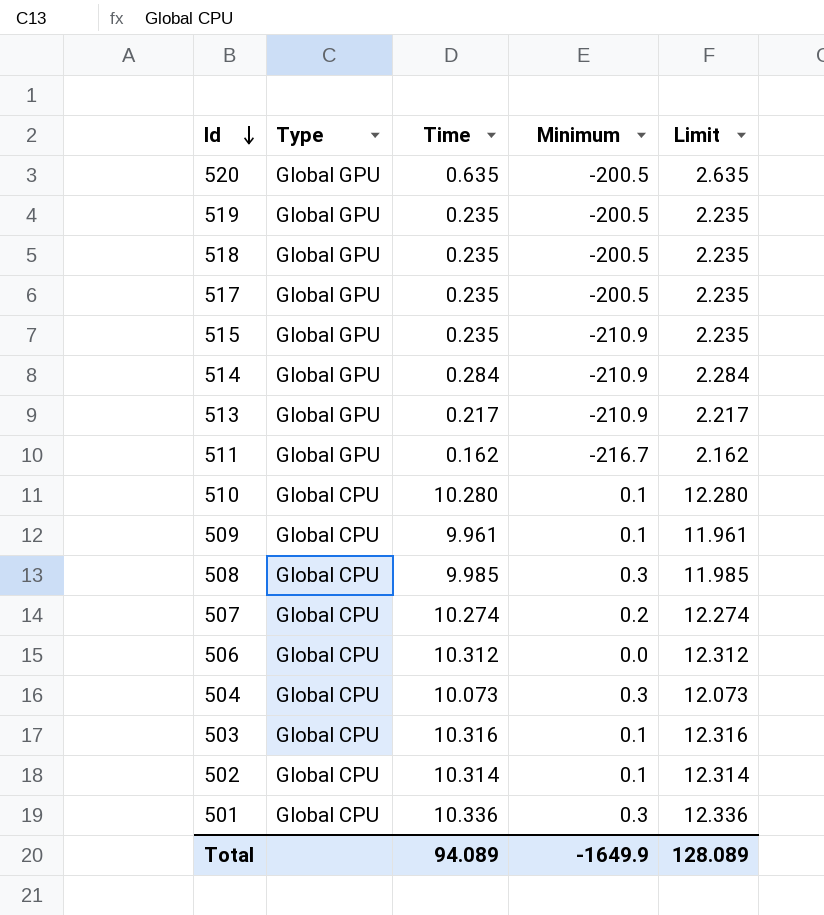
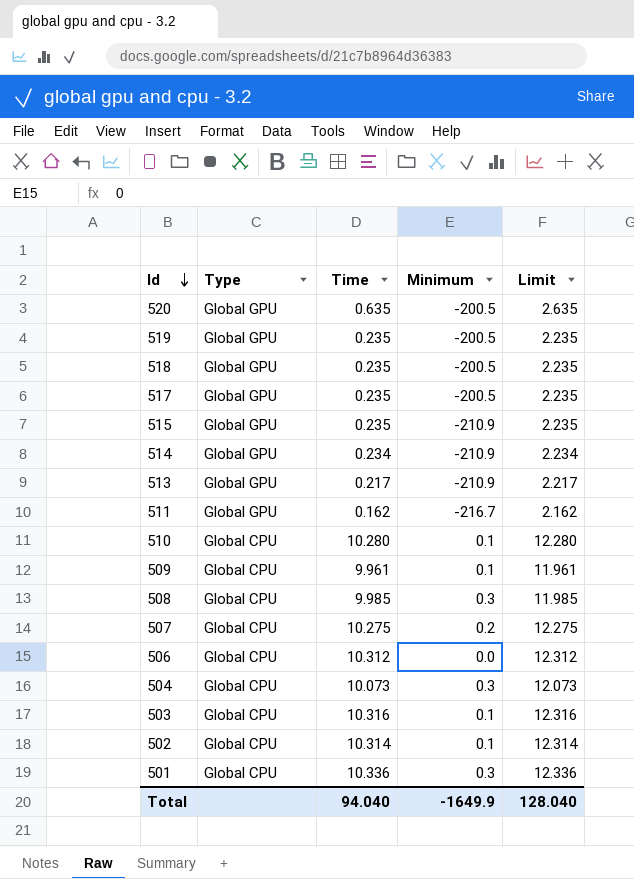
514 | Time: 0.284 -> 0.234
514 | Limit: 2.284 -> 2.234
507 | Time: 10.274 -> 10.275
507 | Limit: 12.274 -> 12.275
Total | Time: 94.089 -> 94.040
Total | Limit: 128.089 -> 128.040

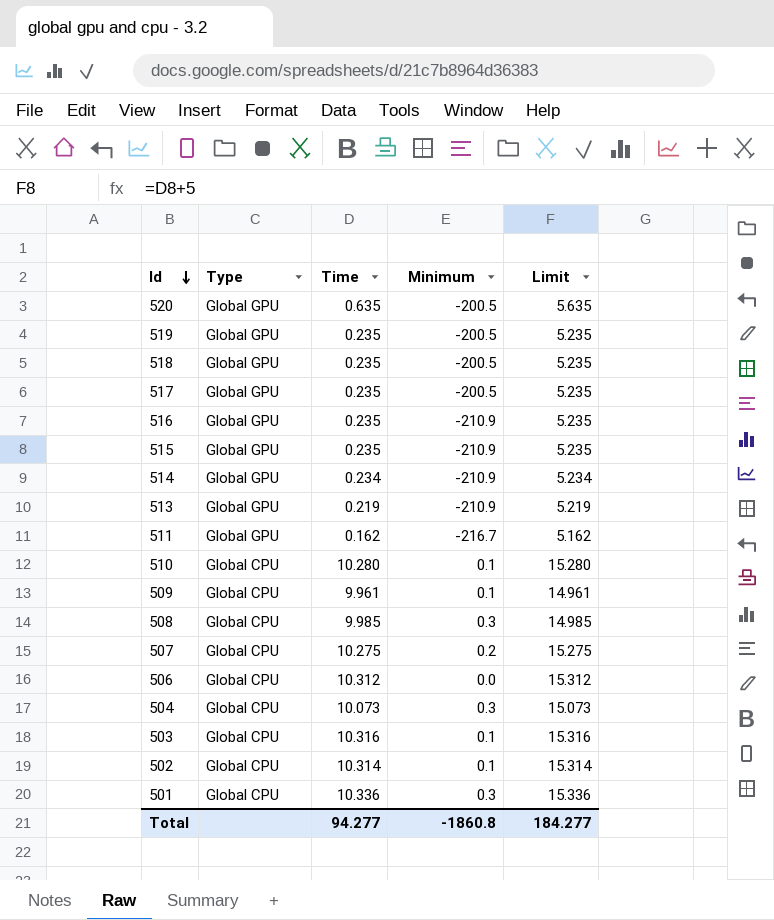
column Limit | formula: [Time] + 2 -> [Time] + 5
row 516: none -> Global GPU | 0.235 | -210.9 | 5.235
513 | Time: 0.217 -> 0.219
Total | Time: 94.040 -> 94.277
Total | Minimum: -1649.9 -> -1860.8
Total | Limit: 128.040 -> 184.277

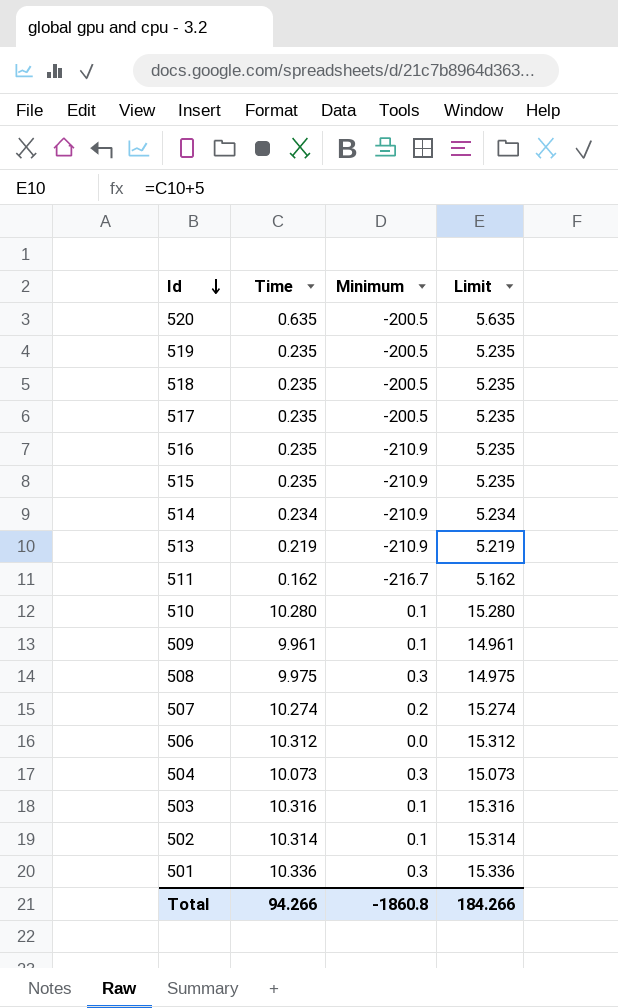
column Type | position: 2 -> none
508 | Time: 9.985 -> 9.975
508 | Limit: 14.985 -> 14.975
507 | Time: 10.275 -> 10.274
507 | Limit: 15.275 -> 15.274
Total | Time: 94.277 -> 94.266
Total | Limit: 184.277 -> 184.266

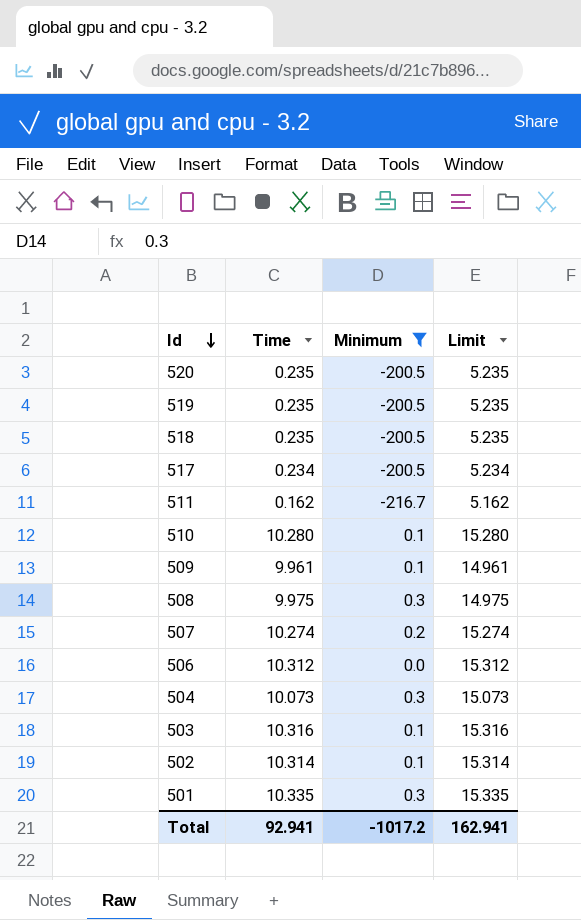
filter: none -> Minimum != -210.9
520 | Time: 0.635 -> 0.235
520 | Limit: 5.635 -> 5.235
517 | Time: 0.235 -> 0.234
517 | Limit: 5.235 -> 5.234
501 | Time: 10.336 -> 10.335
501 | Limit: 15.336 -> 15.335
Total | Time: 94.266 -> 92.941
Total | Minimum: -1860.8 -> -1017.2
Total | Limit: 184.266 -> 162.941

